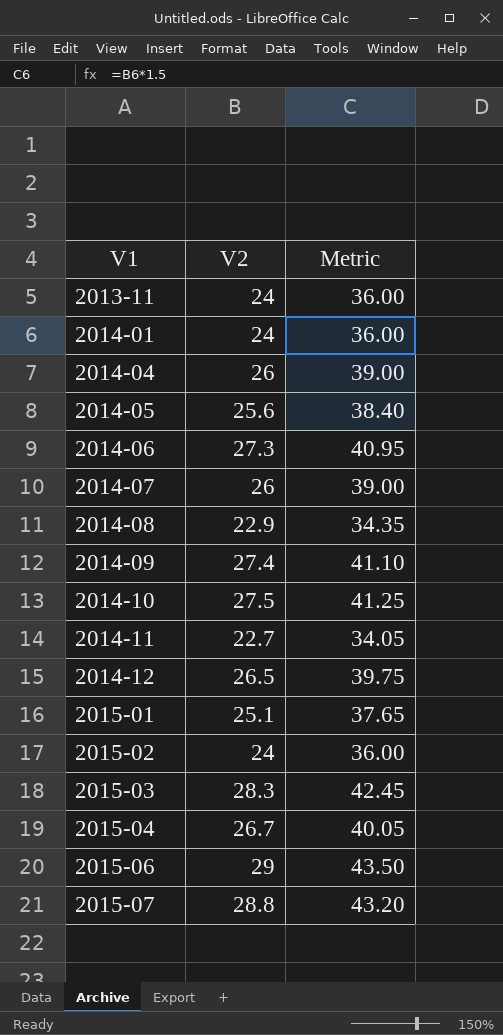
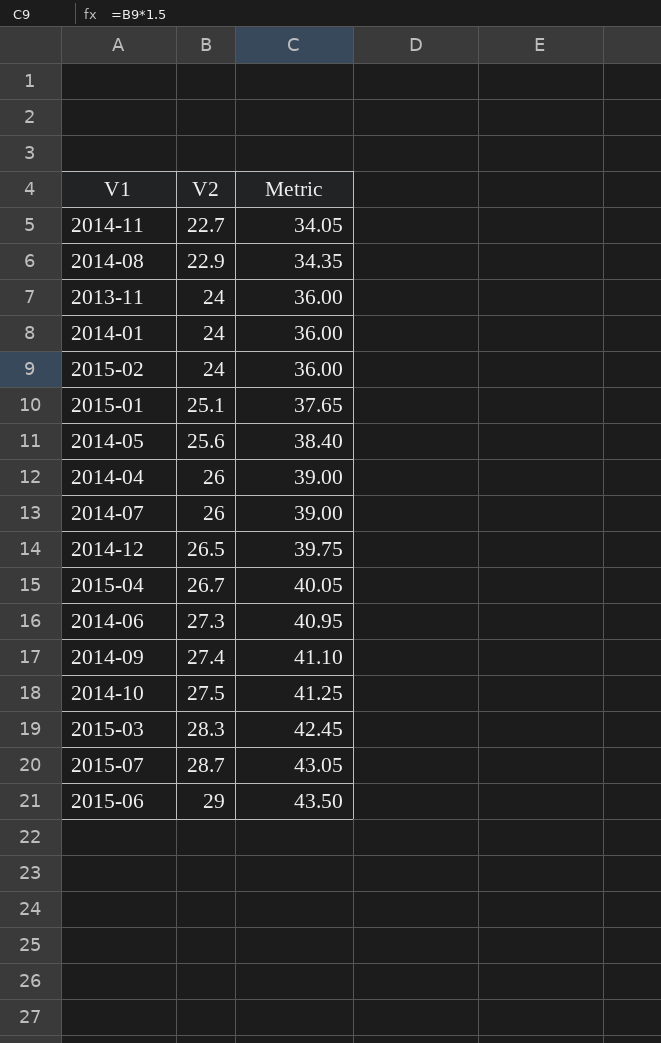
row order: V1 ascending -> V2 ascending
2015-07 | V2: 28.8 -> 28.7
2015-07 | Metric: 43.20 -> 43.05

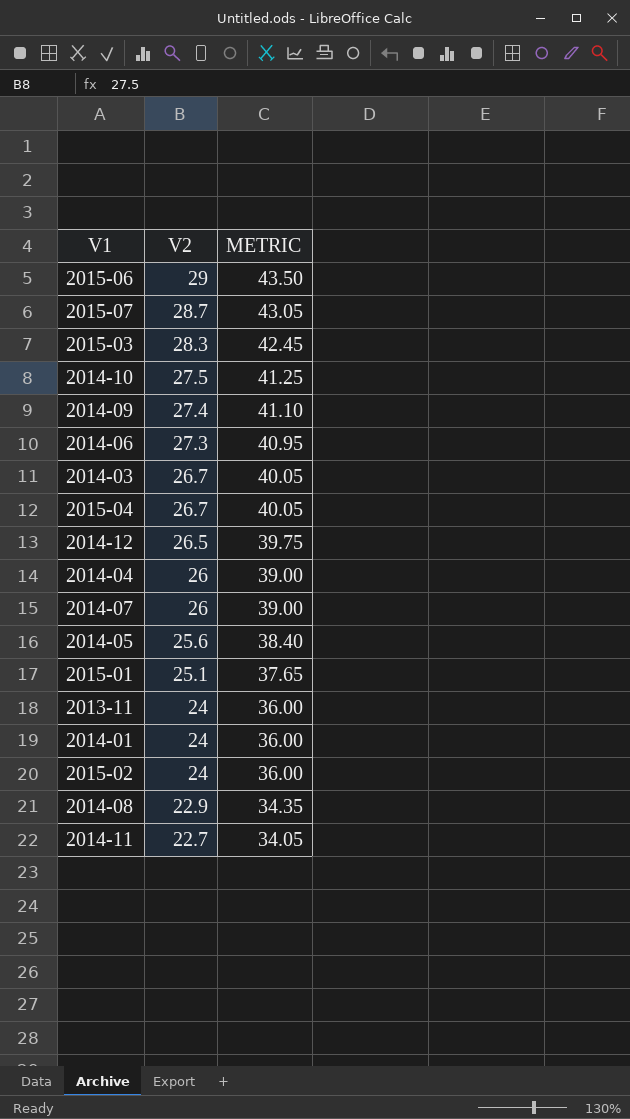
row order: V2 ascending -> V2 descending
column name: Metric -> METRIC
row 2014-03: none -> 26.7 | 40.05

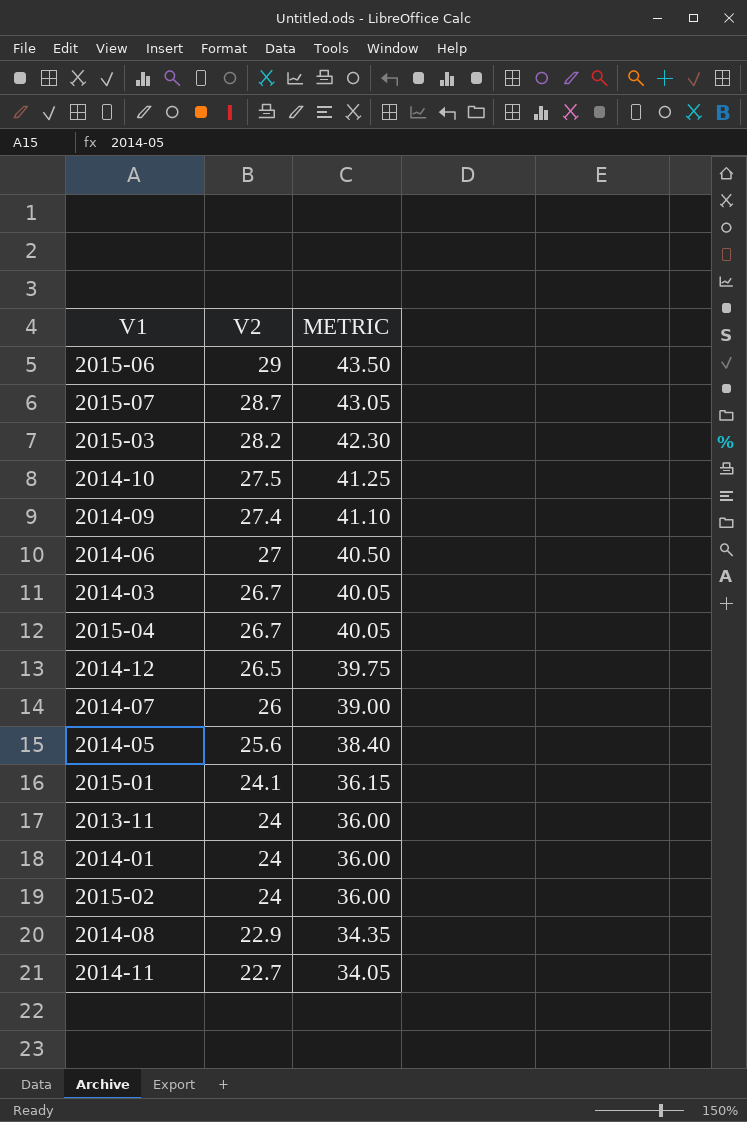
row 2014-04: 26 | 39.00 -> none
2015-03 | V2: 28.3 -> 28.2
2015-03 | METRIC: 42.45 -> 42.30
2014-06 | V2: 27.3 -> 27
2014-06 | METRIC: 40.95 -> 40.50
2015-01 | V2: 25.1 -> 24.1
2015-01 | METRIC: 37.65 -> 36.15

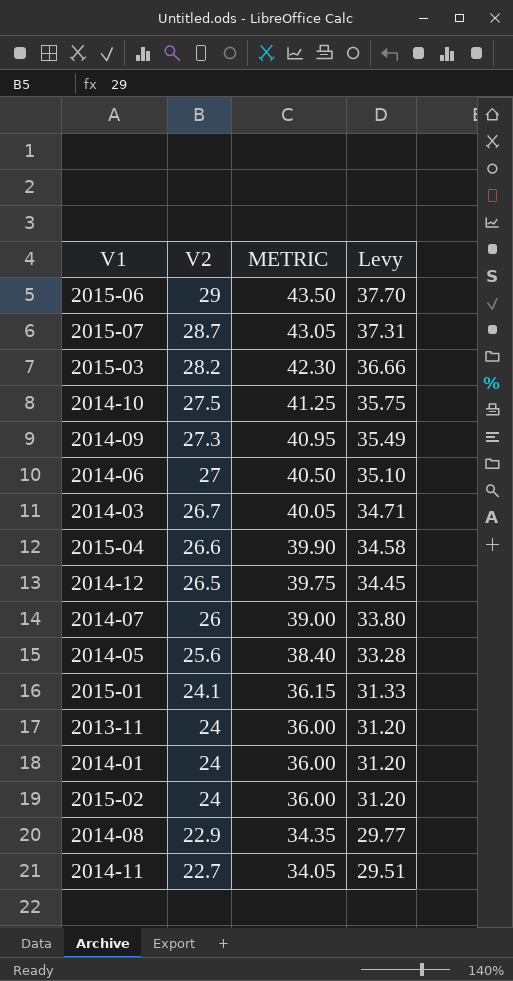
column Levy | formula: none -> [V2] * 1.3
2014-09 | V2: 27.4 -> 27.3
2014-09 | METRIC: 41.10 -> 40.95
2015-04 | V2: 26.7 -> 26.6
2015-04 | METRIC: 40.05 -> 39.90

